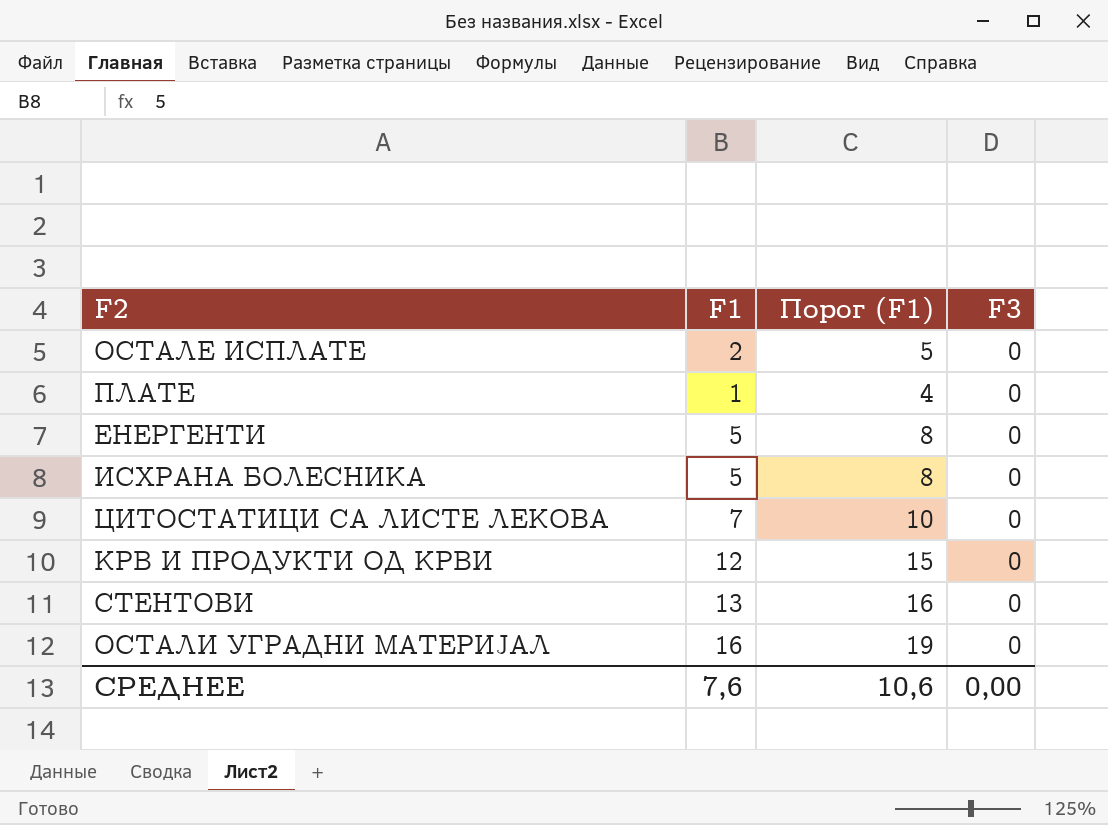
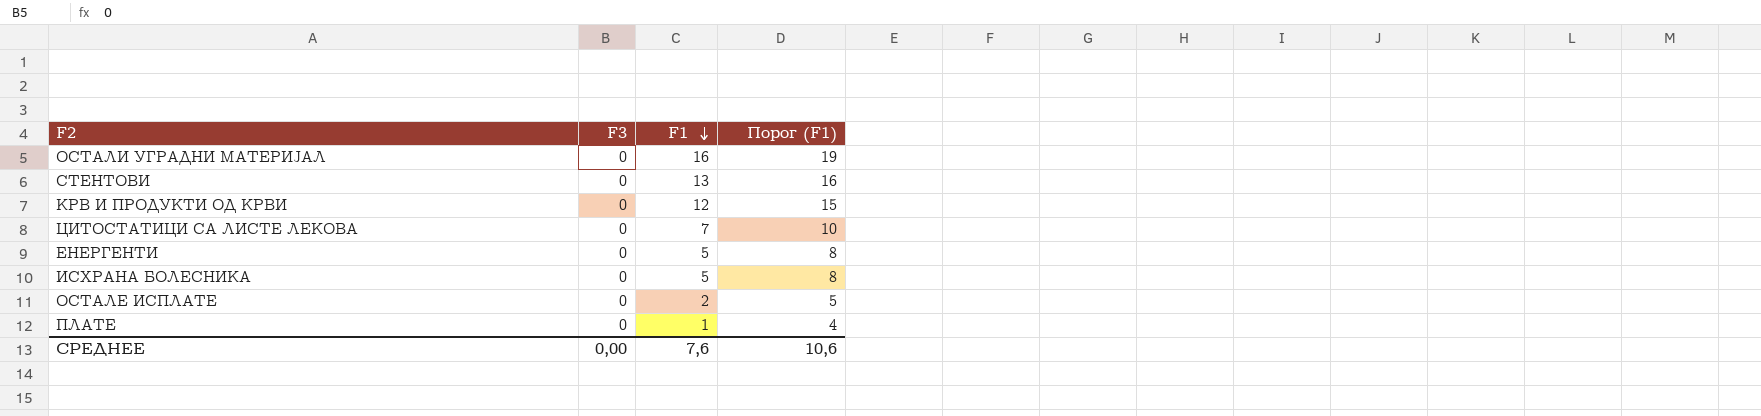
row order: none -> F1 descending
column F3 | position: 4 -> 2

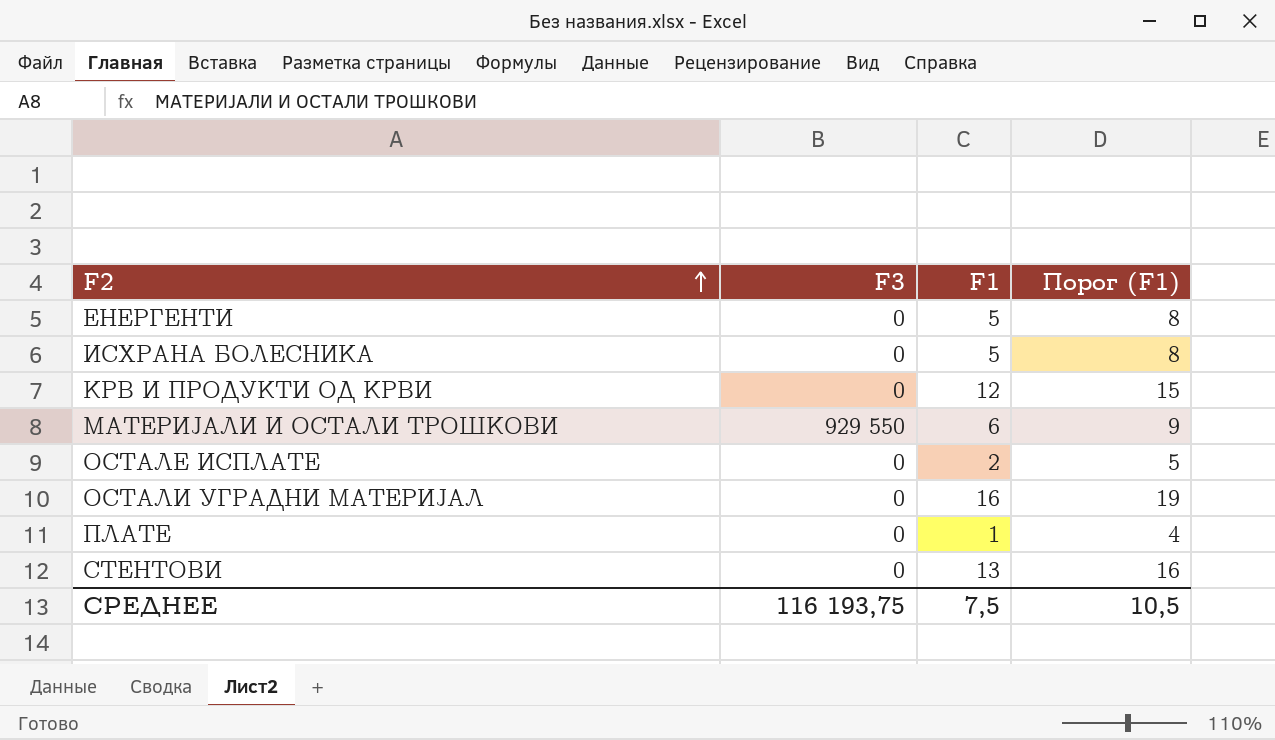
row order: F1 descending -> F2 ascending
row ЦИТОСТАТИЦИ СА ЛИСТЕ ЛЕКОВА: 0 | 7 | 10 -> none
row МАТЕРИЈАЛИ И ОСТАЛИ ТРОШКОВИ: none -> 929 550 | 6 | 9
СРЕДНЕЕ | F3: 0,00 -> 116 193,75
СРЕДНЕЕ | F1: 7,6 -> 7,5
СРЕДНЕЕ | Порог (F1): 10,6 -> 10,5

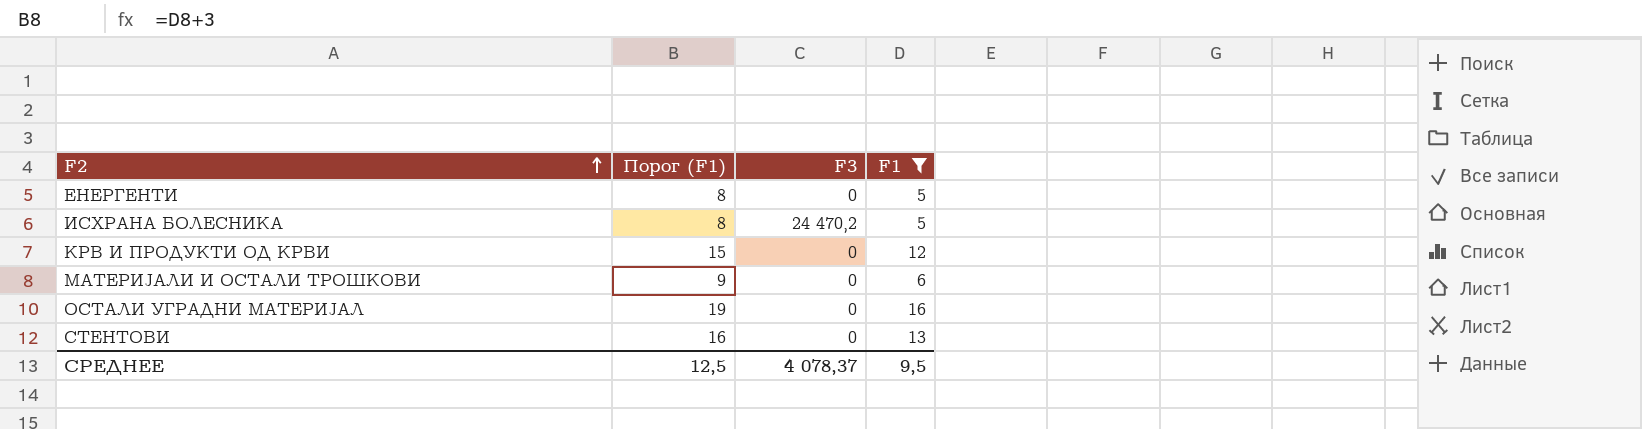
filter: none -> F1 >= 5
column Порог (F1) | position: 4 -> 2
ИСХРАНА БОЛЕСНИКА | F3: 0 -> 24 470,2
МАТЕРИЈАЛИ И ОСТАЛИ ТРОШКОВИ | F3: 929 550 -> 0
СРЕДНЕЕ | Порог (F1): 10,5 -> 12,5
СРЕДНЕЕ | F3: 116 193,75 -> 4 078,37
СРЕДНЕЕ | F1: 7,5 -> 9,5

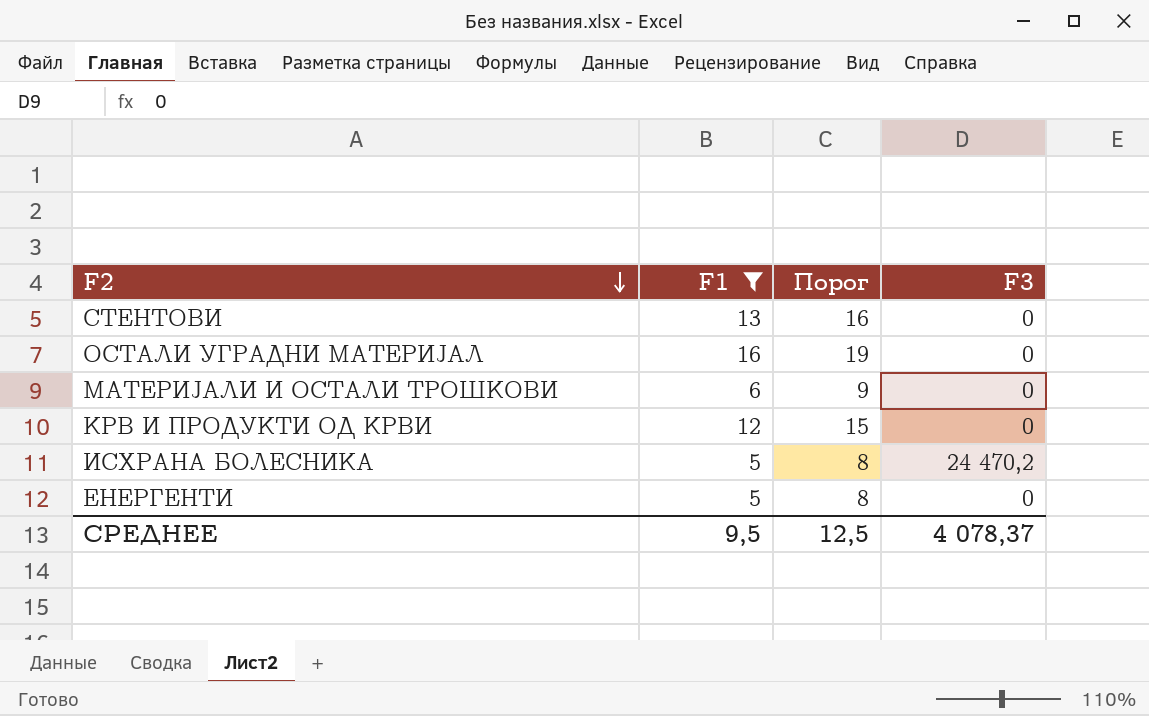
row order: F2 ascending -> F2 descending
column F1 | position: 4 -> 2
column name: Порог (F1) -> Порог

